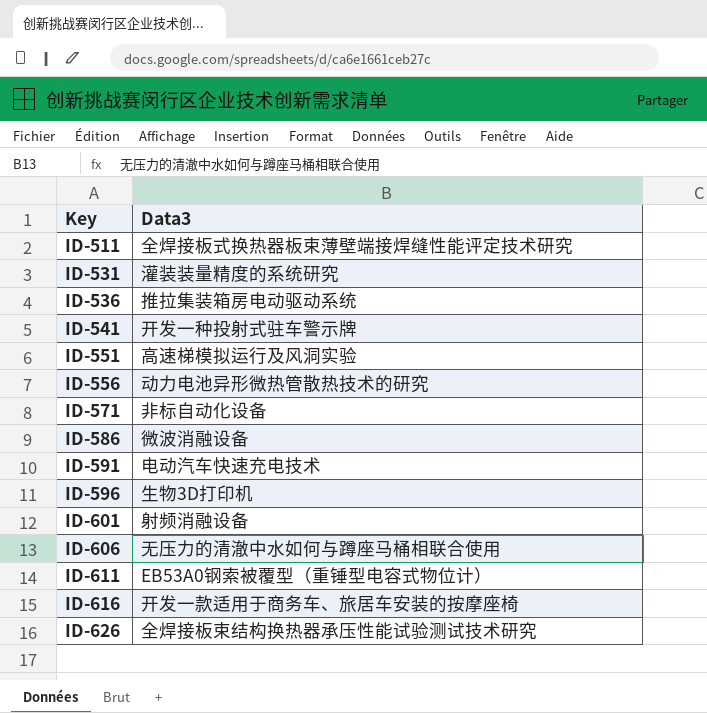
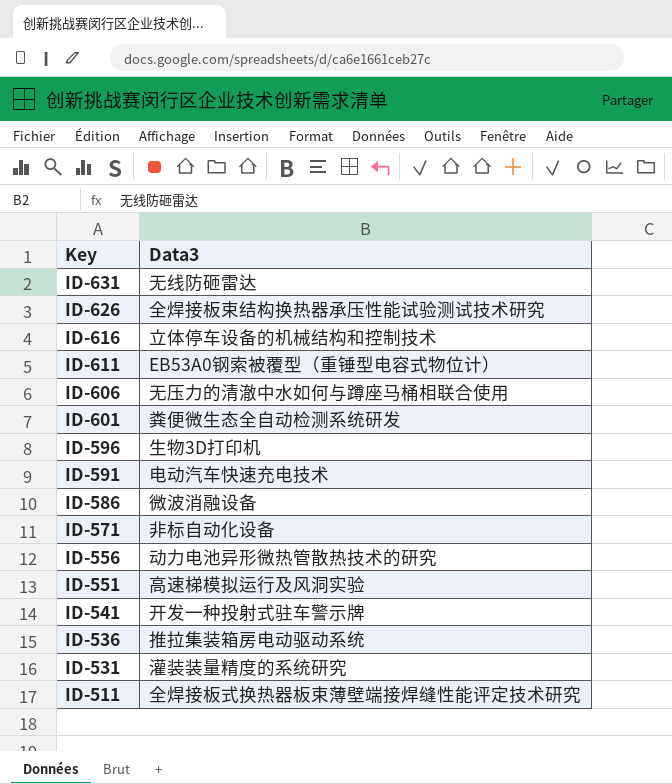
row order: Key ascending -> Key descending
row ID-631: none -> 无线防砸雷达
ID-616 | Data3: 开发一款适用于商务车、旅居车安装的按摩座椅 -> 立体停车设备的机械结构和控制技术
ID-601 | Data3: 射频消融设备 -> 粪便微生态全自动检测系统研发

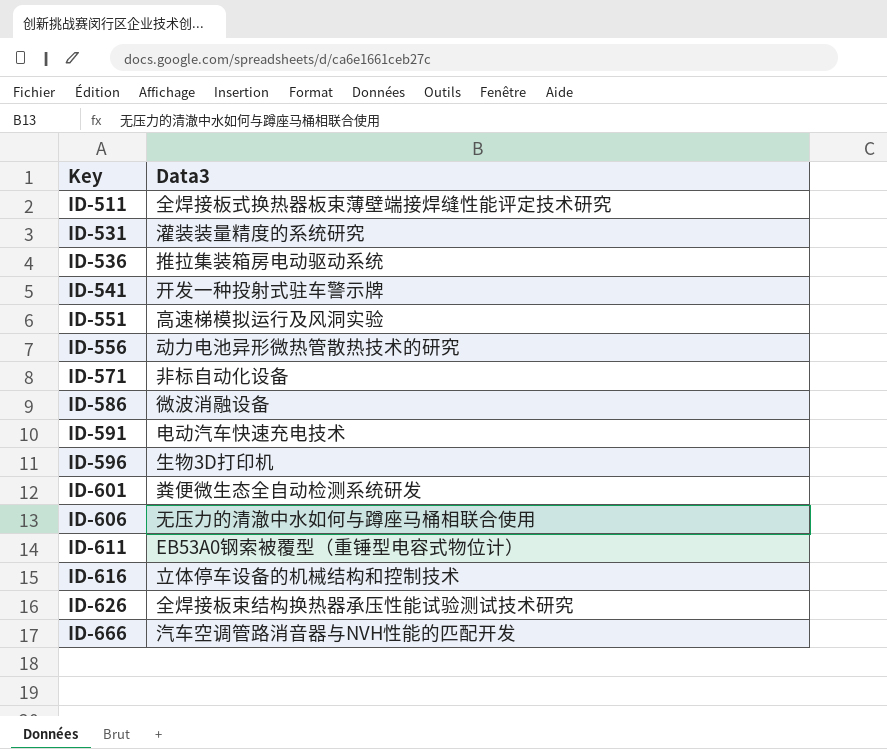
row order: Key descending -> Key ascending
row ID-631: 无线防砸雷达 -> none
row ID-666: none -> 汽车空调管路消音器与NVH性能的匹配开发

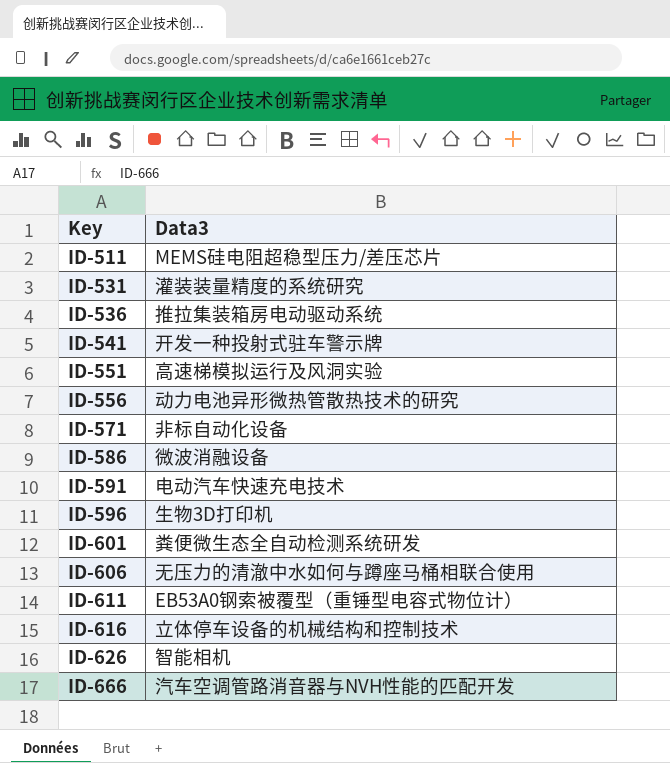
ID-511 | Data3: 全焊接板式换热器板束薄壁端接焊缝性能评定技术研究 -> MEMS硅电阻超稳型压力/差压芯片
ID-626 | Data3: 全焊接板束结构换热器承压性能试验测试技术研究 -> 智能相机

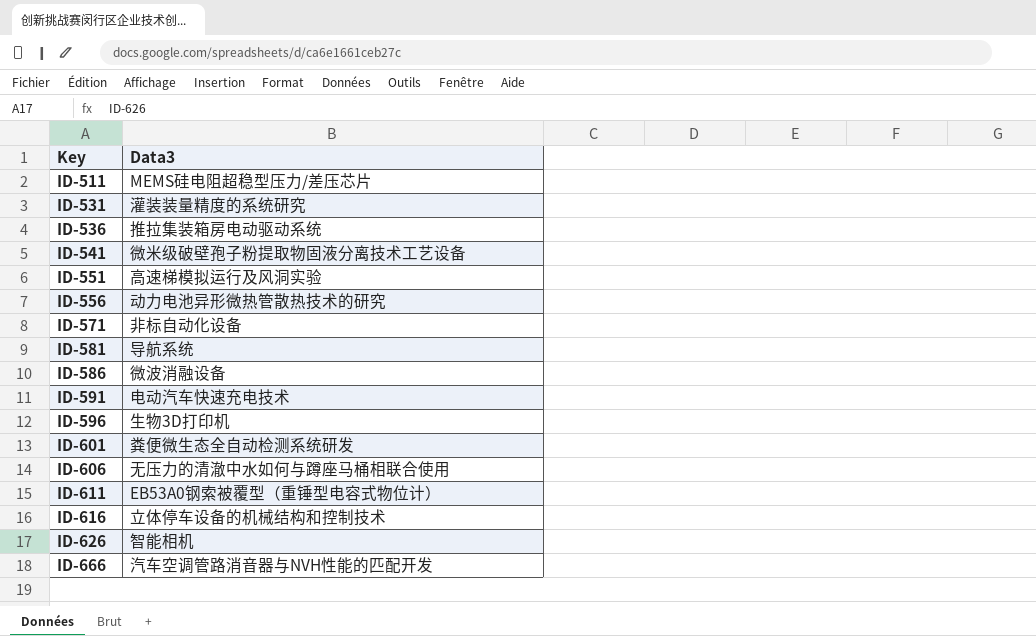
ID-541 | Data3: 开发一种投射式驻车警示牌 -> 微米级破壁孢子粉提取物固液分离技术工艺设备
row ID-581: none -> 导航系统

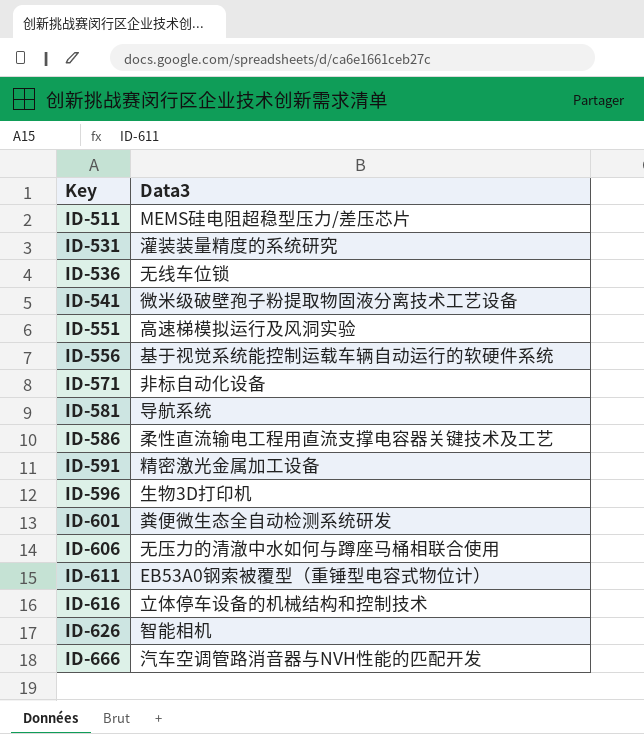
ID-536 | Data3: 推拉集装箱房电动驱动系统 -> 无线车位锁
ID-556 | Data3: 动力电池异形微热管散热技术的研究 -> 基于视觉系统能控制运载车辆自动运行的软硬件系统
ID-586 | Data3: 微波消融设备 -> 柔性直流输电工程用直流支撑电容器关键技术及工艺
ID-591 | Data3: 电动汽车快速充电技术 -> 精密激光金属加工设备

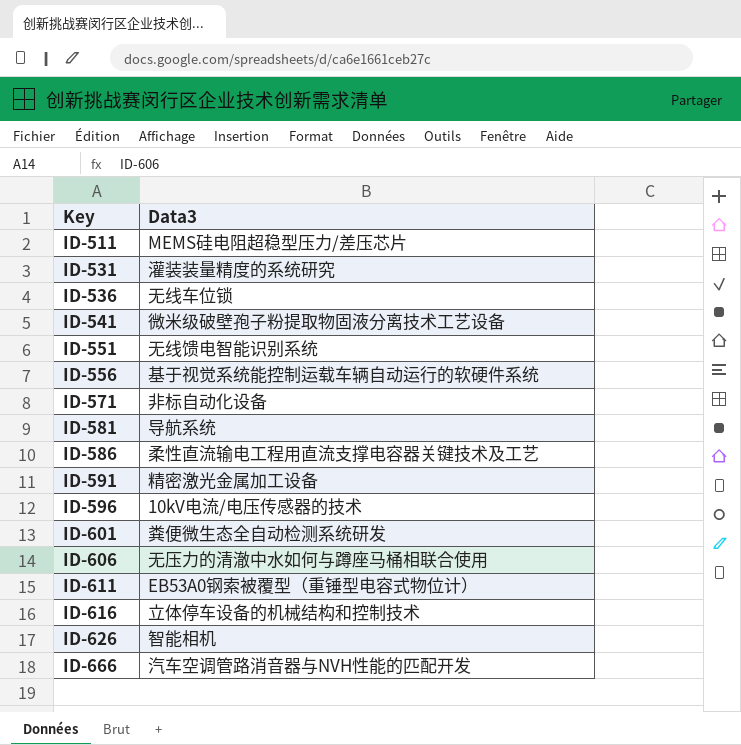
ID-551 | Data3: 高速梯模拟运行及风洞实验 -> 无线馈电智能识别系统
ID-596 | Data3: 生物3D打印机 -> 10kV电流/电压传感器的技术

